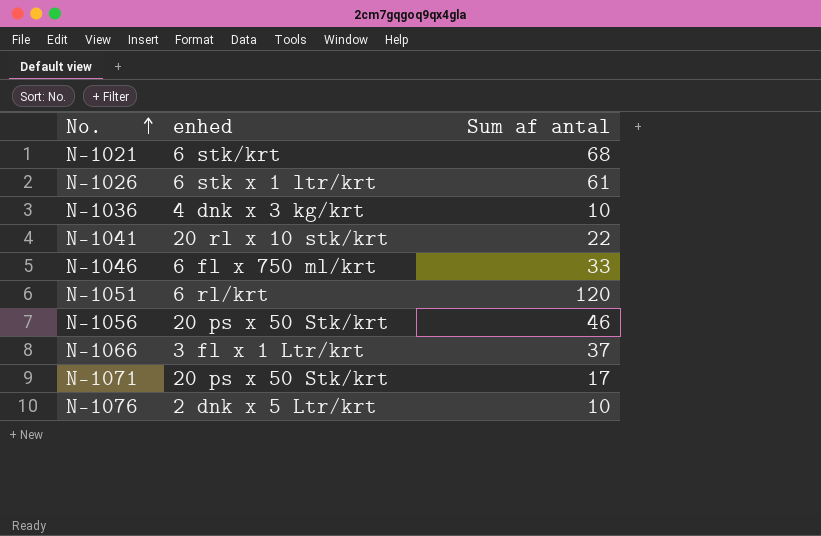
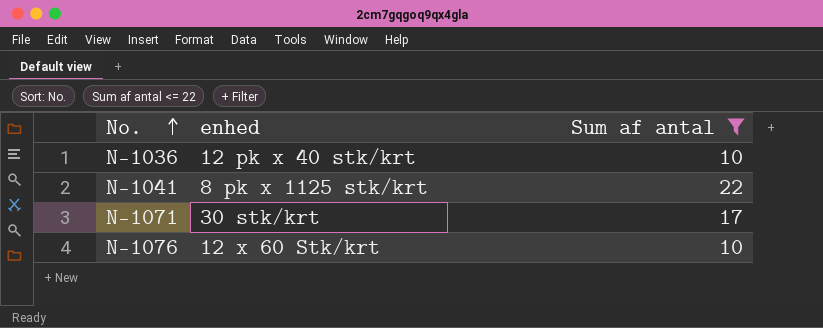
filter: none -> Sum af antal <= 22
N-1036 | enhed: 4 dnk x 3 kg/krt -> 12 pk x 40 stk/krt
N-1041 | enhed: 20 rl x 10 stk/krt -> 8 pk x 1125 stk/krt
N-1071 | enhed: 20 ps x 50 Stk/krt -> 30 stk/krt
N-1076 | enhed: 2 dnk x 5 Ltr/krt -> 12 x 60 Stk/krt

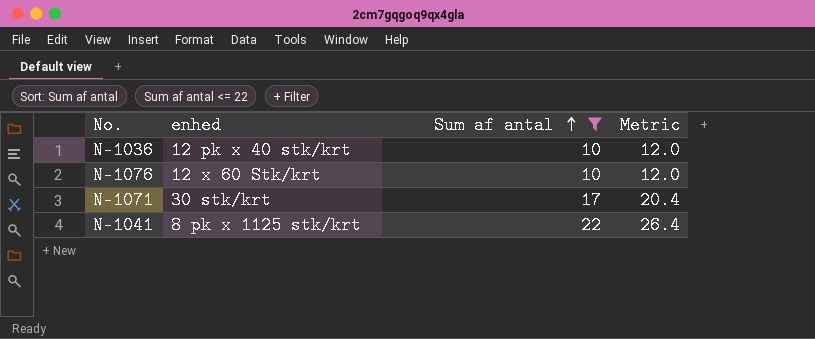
row order: No. ascending -> Sum af antal ascending
column Metric | formula: none -> [Sum af antal] * 1.2

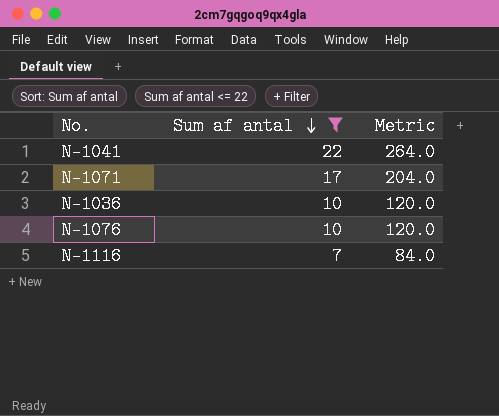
row order: Sum af antal ascending -> Sum af antal descending
column enhed | position: 2 -> none
column Metric | formula: [Sum af antal] * 1.2 -> [Sum af antal] * 12
row N-1116: none -> 7 | 84.0

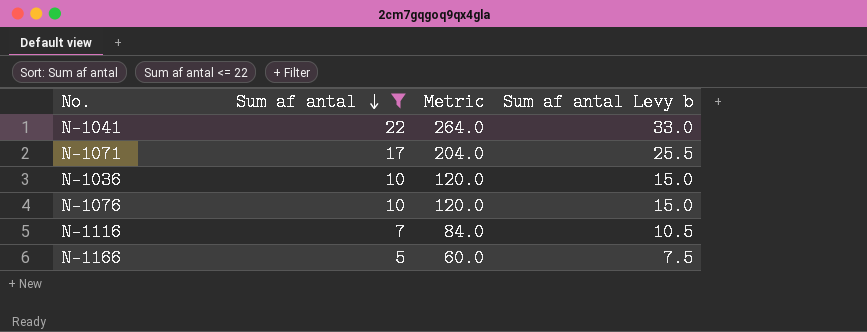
column Sum af antal Levy b | formula: none -> [Sum af antal] * 1.5
row N-1166: none -> 5 | 60.0 | 7.5

